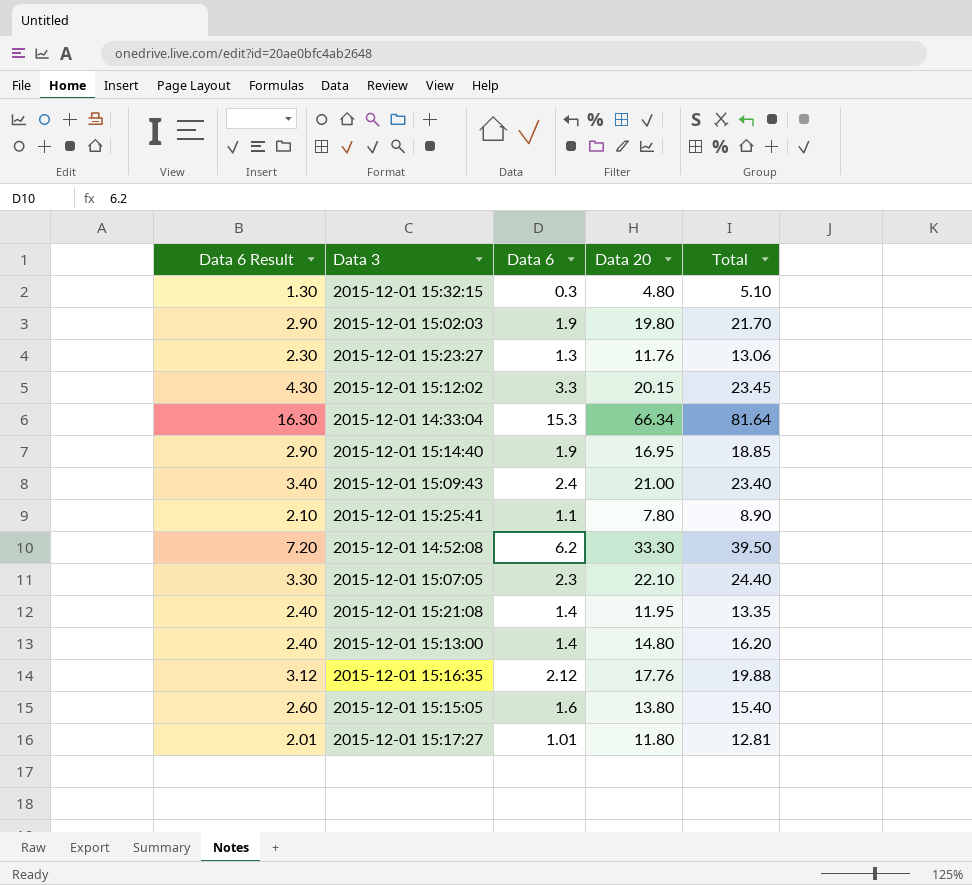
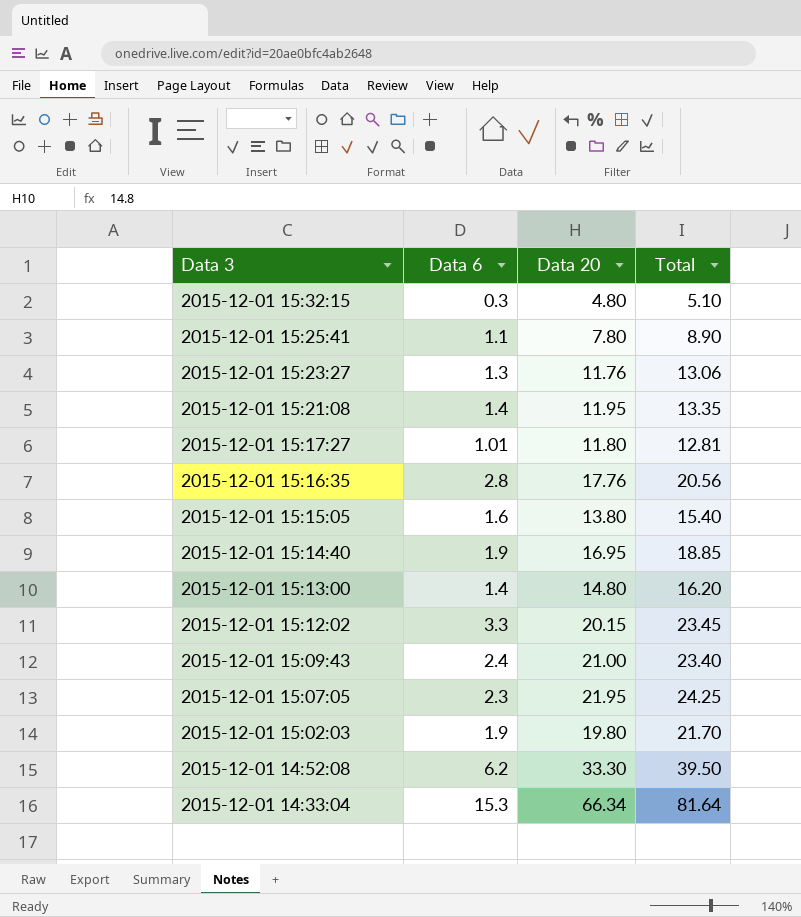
row order: none -> Data 3 descending
column Data 6 Result | formula: [Data 6] + 1 -> none
2015-12-01 15:16:35 | Data 6: 2.12 -> 2.8
2015-12-01 15:16:35 | Total: 19.88 -> 20.56
2015-12-01 15:07:05 | Data 20: 22.10 -> 21.95
2015-12-01 15:07:05 | Total: 24.40 -> 24.25

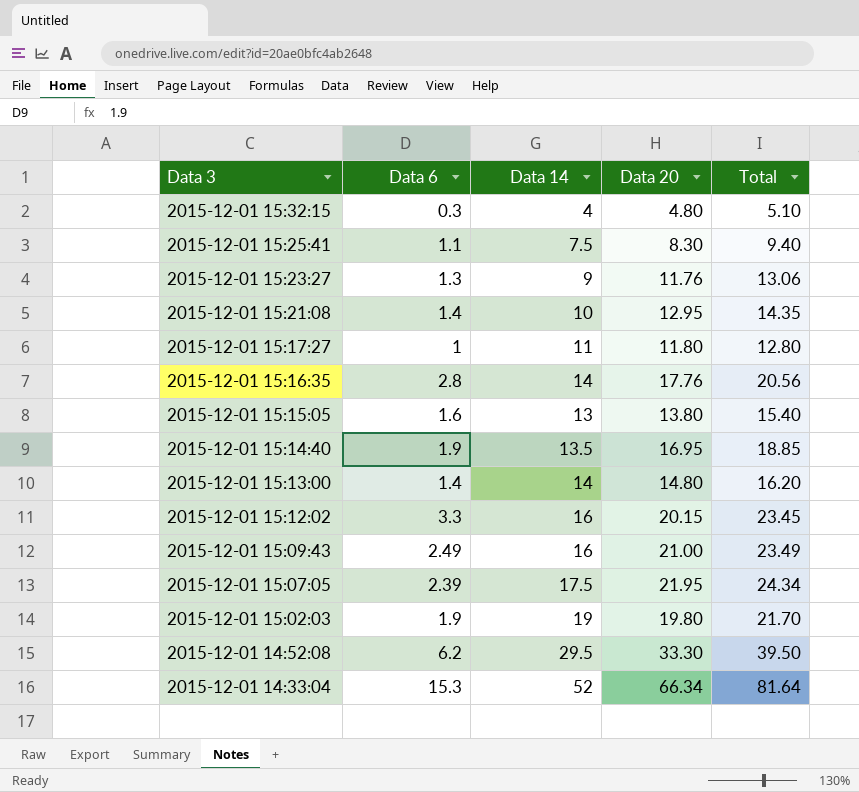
column Data 14 | position: none -> 3
2015-12-01 15:25:41 | Data 20: 7.80 -> 8.30
2015-12-01 15:25:41 | Total: 8.90 -> 9.40
2015-12-01 15:21:08 | Data 20: 11.95 -> 12.95
2015-12-01 15:21:08 | Total: 13.35 -> 14.35
2015-12-01 15:17:27 | Data 6: 1.01 -> 1
2015-12-01 15:17:27 | Total: 12.81 -> 12.80
2015-12-01 15:09:43 | Data 6: 2.4 -> 2.49
2015-12-01 15:09:43 | Total: 23.40 -> 23.49
2015-12-01 15:07:05 | Data 6: 2.3 -> 2.39
2015-12-01 15:07:05 | Total: 24.25 -> 24.34

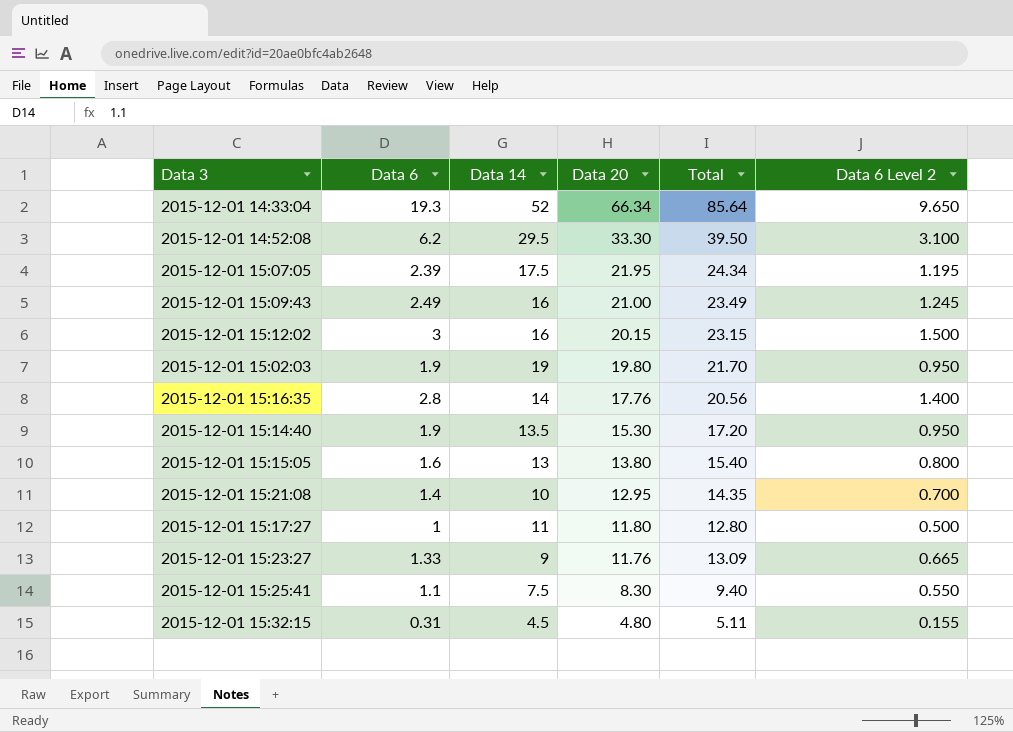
row order: Data 3 descending -> Data 20 descending
column Data 6 Level 2 | formula: none -> [Data 6] * 0.5
row 2015-12-01 15:13:00: 1.4 | 14 | 14.80 | 16.20 -> none
2015-12-01 14:33:04 | Data 6: 15.3 -> 19.3
2015-12-01 14:33:04 | Total: 81.64 -> 85.64
2015-12-01 15:12:02 | Data 6: 3.3 -> 3
2015-12-01 15:12:02 | Total: 23.45 -> 23.15
2015-12-01 15:14:40 | Data 20: 16.95 -> 15.30
2015-12-01 15:14:40 | Total: 18.85 -> 17.20
2015-12-01 15:23:27 | Data 6: 1.3 -> 1.33
2015-12-01 15:23:27 | Total: 13.06 -> 13.09
2015-12-01 15:32:15 | Data 6: 0.3 -> 0.31
2015-12-01 15:32:15 | Data 14: 4 -> 4.5
2015-12-01 15:32:15 | Total: 5.10 -> 5.11

